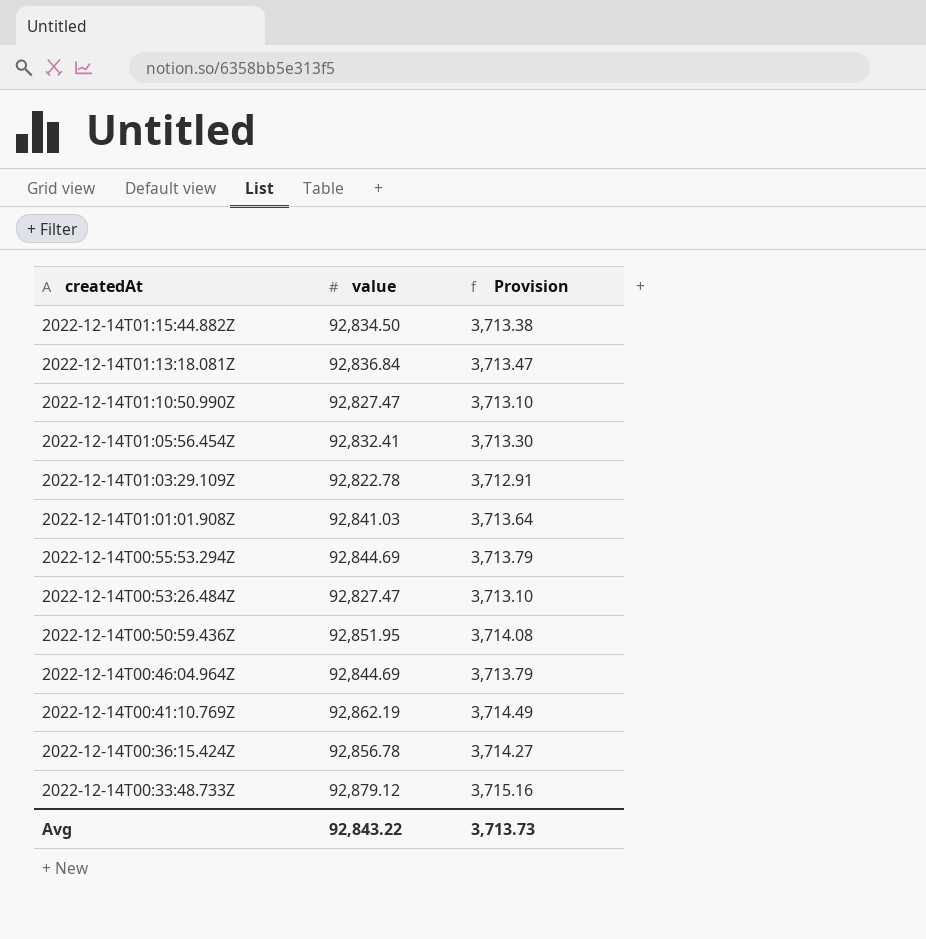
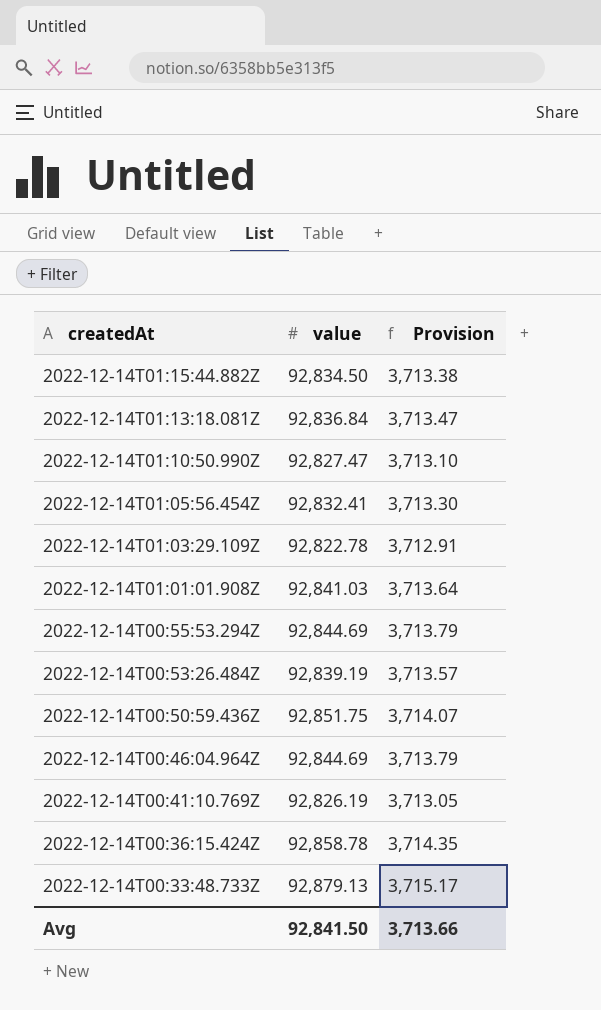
2022-12-14T00:53:26.484Z | value: 92,827.47 -> 92,839.19
2022-12-14T00:53:26.484Z | Provision: 3,713.10 -> 3,713.57
2022-12-14T00:50:59.436Z | value: 92,851.95 -> 92,851.75
2022-12-14T00:50:59.436Z | Provision: 3,714.08 -> 3,714.07
2022-12-14T00:41:10.769Z | value: 92,862.19 -> 92,826.19
2022-12-14T00:41:10.769Z | Provision: 3,714.49 -> 3,713.05
2022-12-14T00:36:15.424Z | value: 92,856.78 -> 92,858.78
2022-12-14T00:36:15.424Z | Provision: 3,714.27 -> 3,714.35
2022-12-14T00:33:48.733Z | value: 92,879.12 -> 92,879.13
2022-12-14T00:33:48.733Z | Provision: 3,715.16 -> 3,715.17
Avg | value: 92,843.22 -> 92,841.50
Avg | Provision: 3,713.73 -> 3,713.66

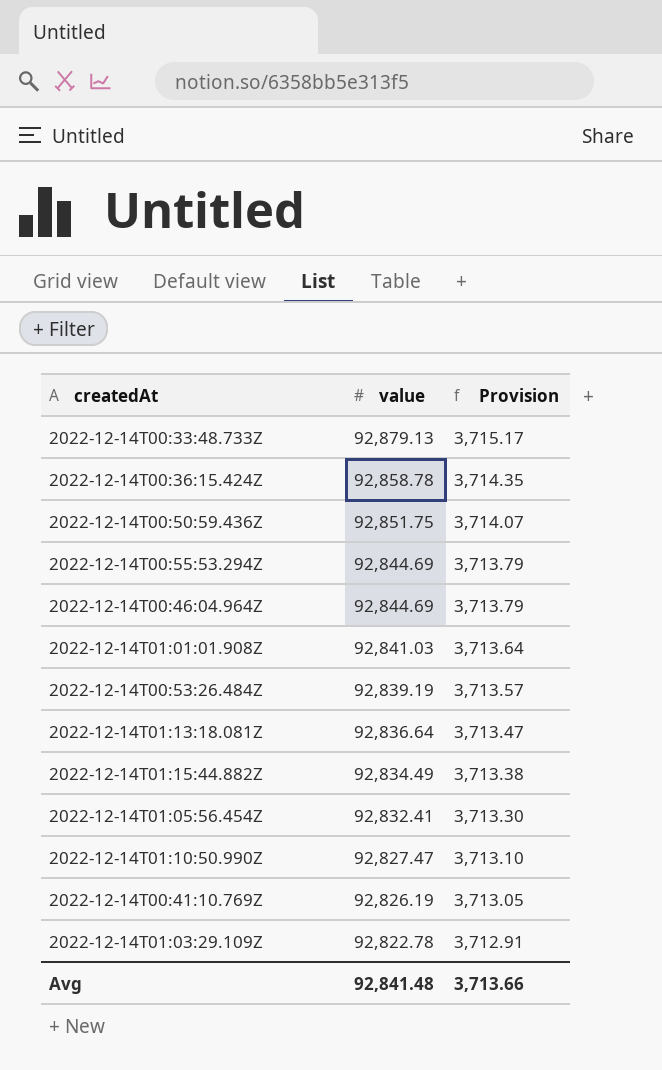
row order: createdAt descending -> value descending
2022-12-14T01:13:18.081Z | value: 92,836.84 -> 92,836.64
2022-12-14T01:15:44.882Z | value: 92,834.50 -> 92,834.49
Avg | value: 92,841.50 -> 92,841.48

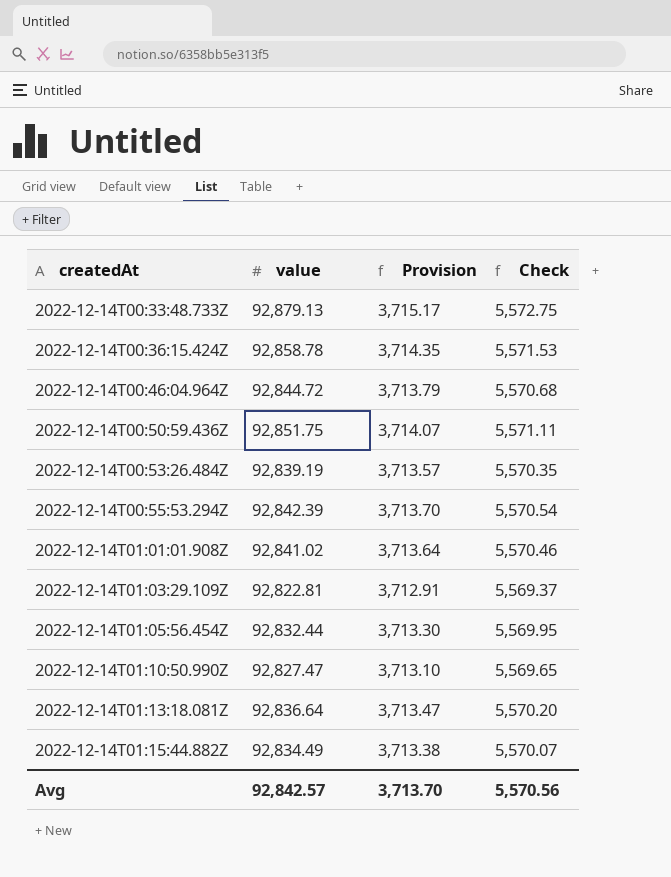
row order: value descending -> createdAt ascending
column Check | formula: none -> [value] * 0.06
row 2022-12-14T00:41:10.769Z: 92,826.19 | 3,713.05 -> none
2022-12-14T00:46:04.964Z | value: 92,844.69 -> 92,844.72
2022-12-14T00:55:53.294Z | value: 92,844.69 -> 92,842.39
2022-12-14T00:55:53.294Z | Provision: 3,713.79 -> 3,713.70
2022-12-14T01:01:01.908Z | value: 92,841.03 -> 92,841.02
2022-12-14T01:03:29.109Z | value: 92,822.78 -> 92,822.81
2022-12-14T01:05:56.454Z | value: 92,832.41 -> 92,832.44
Avg | value: 92,841.48 -> 92,842.57
Avg | Provision: 3,713.66 -> 3,713.70

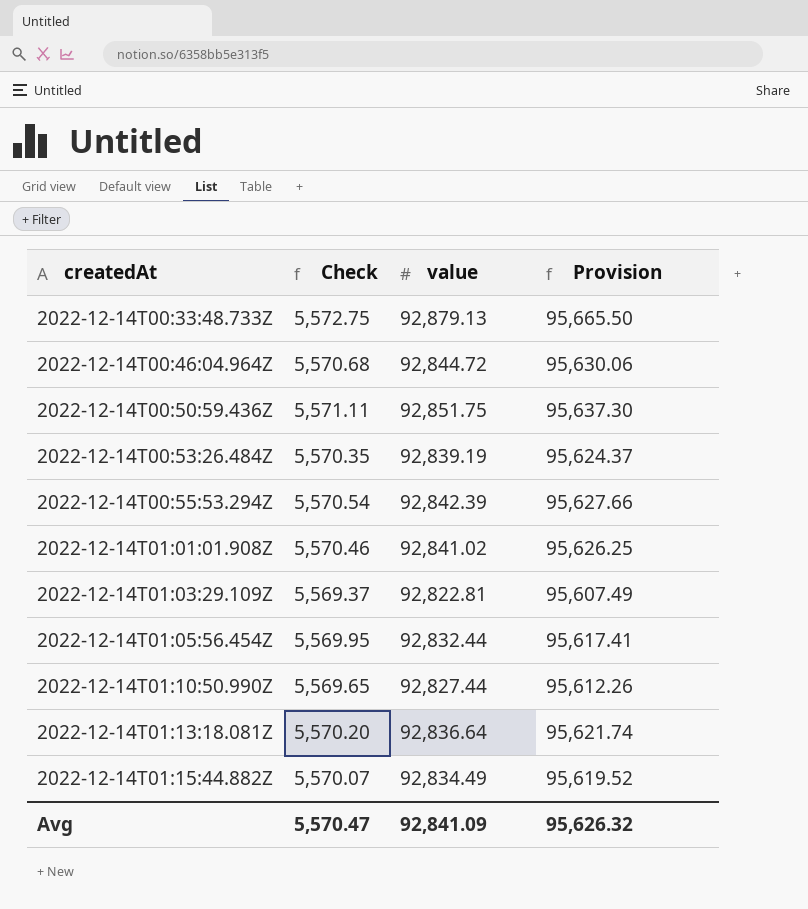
column Check | position: 4 -> 2
column Provision | formula: [value] * 0.04 -> [value] * 1.03
row 2022-12-14T00:36:15.424Z: 92,858.78 | 3,714.35 | 5,571.53 -> none
2022-12-14T01:10:50.990Z | value: 92,827.47 -> 92,827.44
Avg | Check: 5,570.56 -> 5,570.47
Avg | value: 92,842.57 -> 92,841.09
Avg | Provision: 3,713.70 -> 95,626.32

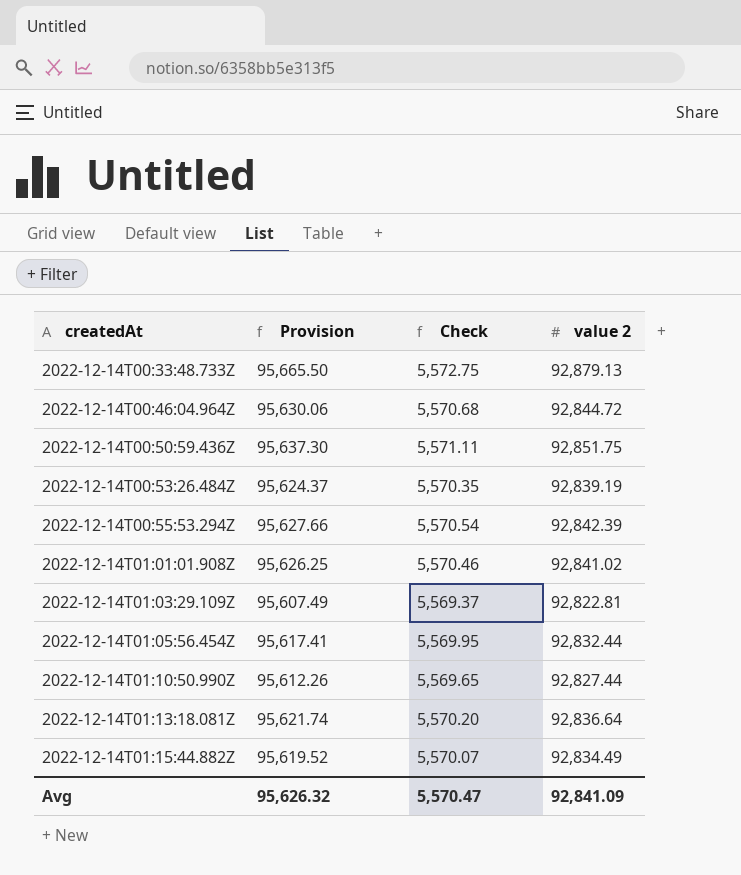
column Provision | position: 4 -> 2
column name: value -> value 2

